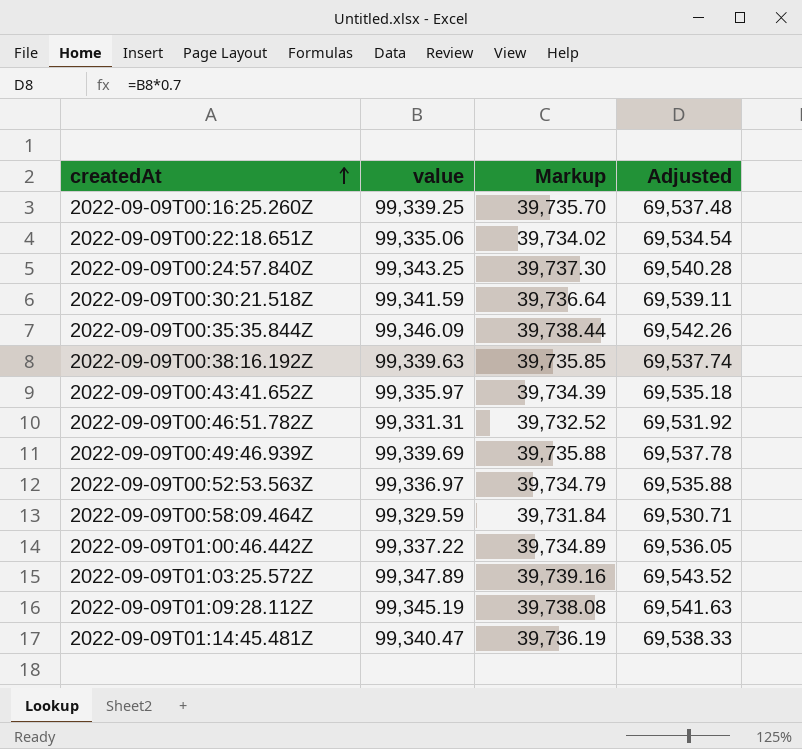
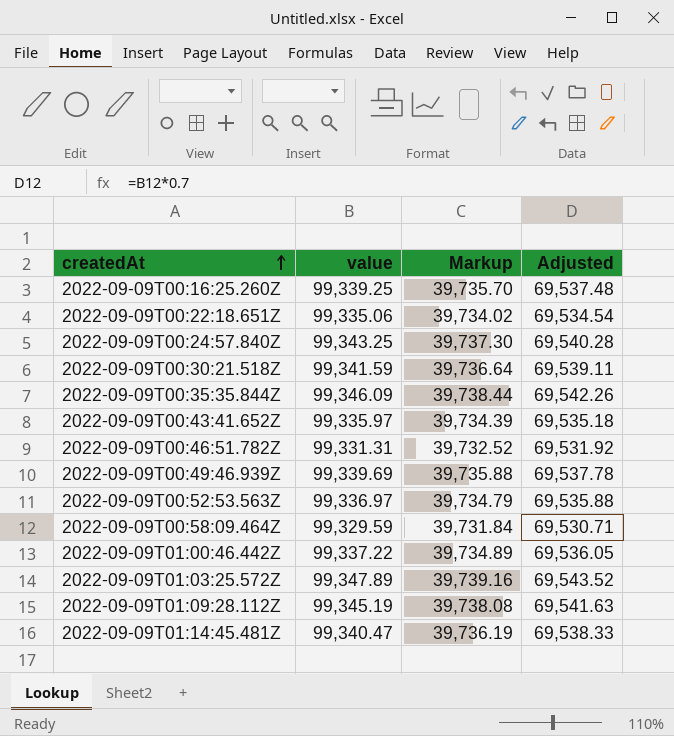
row 2022-09-09T00:38:16.192Z: 99,339.63 | 39,735.85 | 69,537.74 -> none

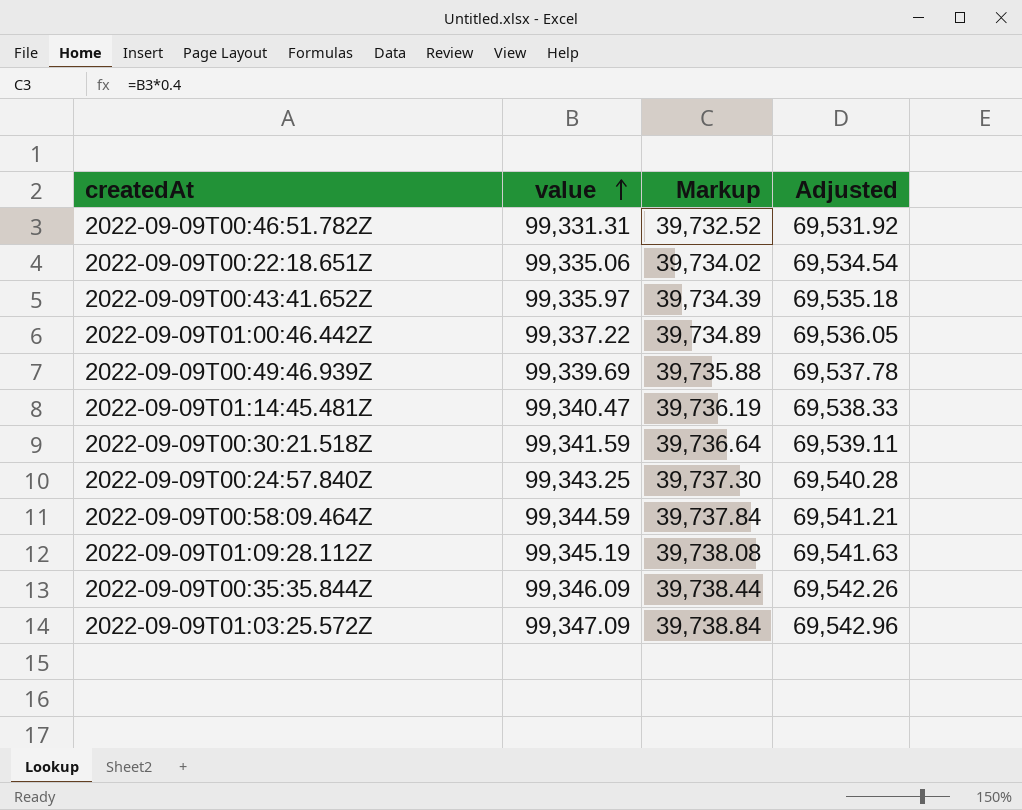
row order: createdAt ascending -> value ascending
row 2022-09-09T00:16:25.260Z: 99,339.25 | 39,735.70 | 69,537.48 -> none
row 2022-09-09T00:52:53.563Z: 99,336.97 | 39,734.79 | 69,535.88 -> none
2022-09-09T00:58:09.464Z | value: 99,329.59 -> 99,344.59
2022-09-09T00:58:09.464Z | Markup: 39,731.84 -> 39,737.84
2022-09-09T00:58:09.464Z | Adjusted: 69,530.71 -> 69,541.21
2022-09-09T01:03:25.572Z | value: 99,347.89 -> 99,347.09
2022-09-09T01:03:25.572Z | Markup: 39,739.16 -> 39,738.84
2022-09-09T01:03:25.572Z | Adjusted: 69,543.52 -> 69,542.96

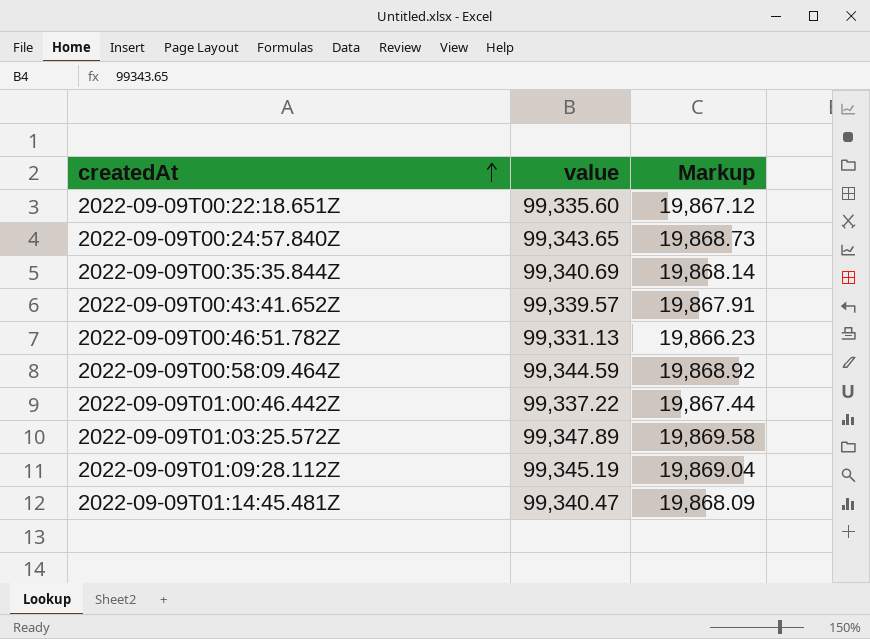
row order: value ascending -> createdAt ascending
column Adjusted | formula: [value] * 0.7 -> none
column Markup | formula: [value] * 0.4 -> [value] * 0.2
row 2022-09-09T00:49:46.939Z: 99,339.69 | 39,735.88 | 69,537.78 -> none
row 2022-09-09T00:30:21.518Z: 99,341.59 | 39,736.64 | 69,539.11 -> none
2022-09-09T00:22:18.651Z | value: 99,335.06 -> 99,335.60
2022-09-09T00:24:57.840Z | value: 99,343.25 -> 99,343.65
2022-09-09T00:35:35.844Z | value: 99,346.09 -> 99,340.69
2022-09-09T00:43:41.652Z | value: 99,335.97 -> 99,339.57
2022-09-09T00:46:51.782Z | value: 99,331.31 -> 99,331.13
2022-09-09T01:03:25.572Z | value: 99,347.09 -> 99,347.89

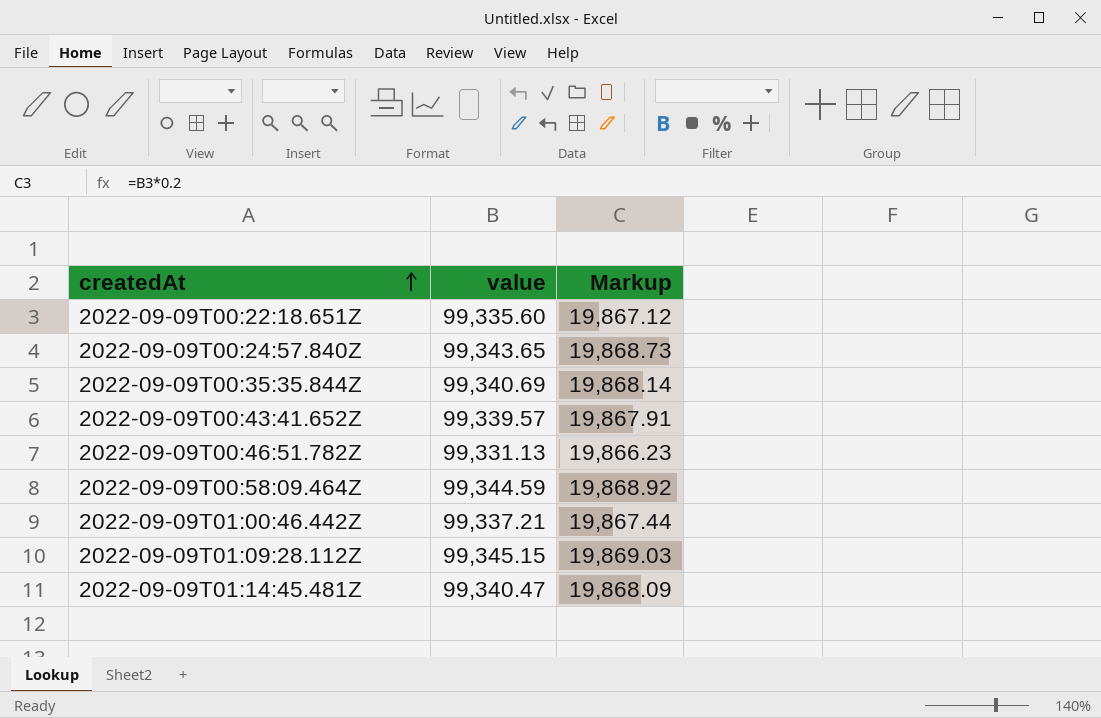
row 2022-09-09T01:03:25.572Z: 99,347.89 | 19,869.58 -> none
2022-09-09T01:00:46.442Z | value: 99,337.22 -> 99,337.21
2022-09-09T01:09:28.112Z | value: 99,345.19 -> 99,345.15
2022-09-09T01:09:28.112Z | Markup: 19,869.04 -> 19,869.03

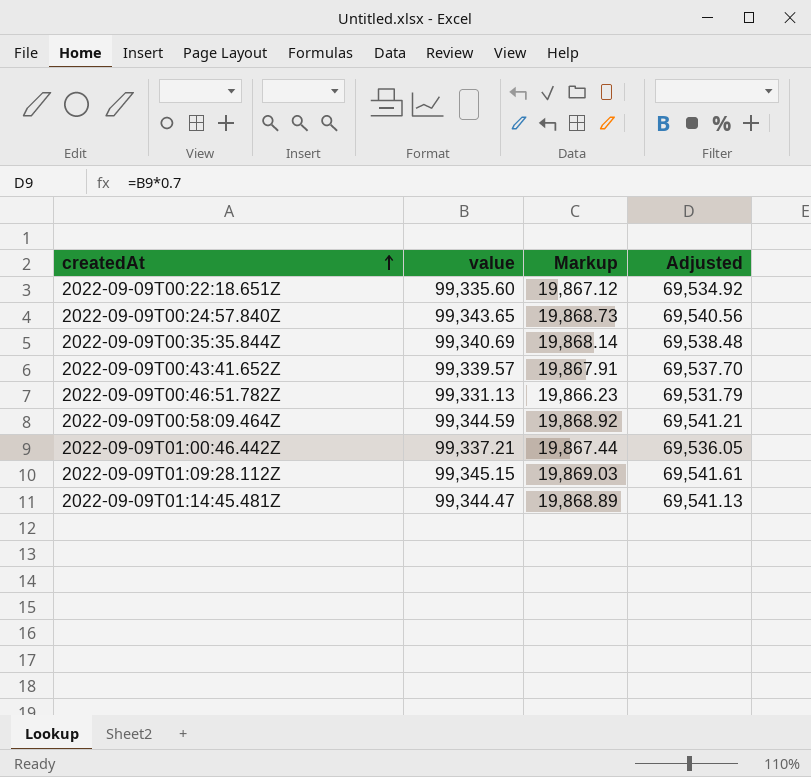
column Adjusted | formula: none -> [value] * 0.7
2022-09-09T01:14:45.481Z | value: 99,340.47 -> 99,344.47
2022-09-09T01:14:45.481Z | Markup: 19,868.09 -> 19,868.89

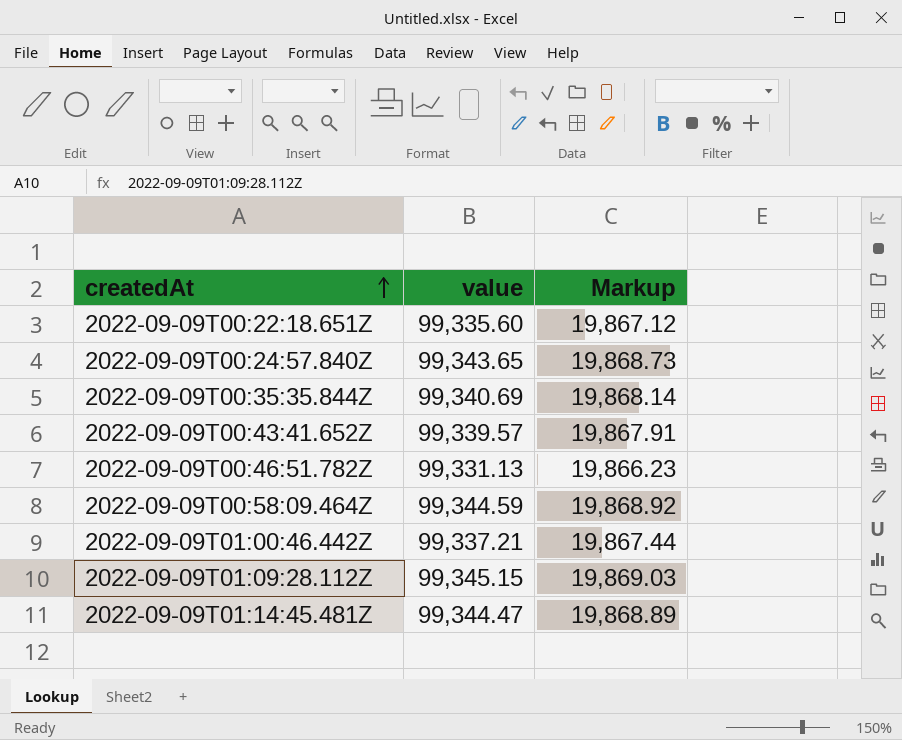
column Adjusted | formula: [value] * 0.7 -> none

